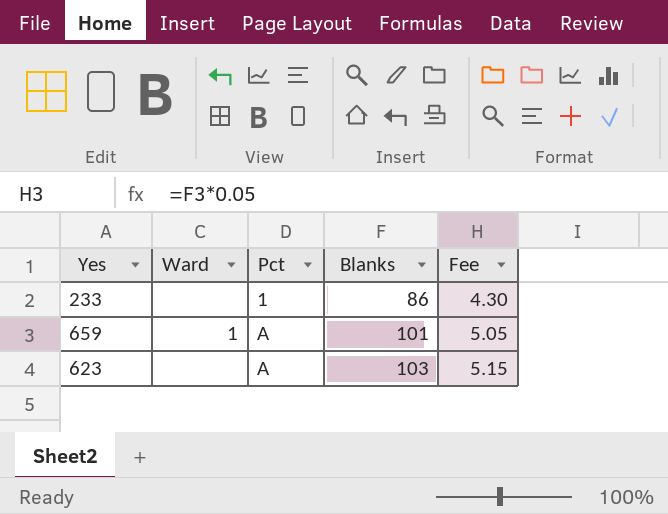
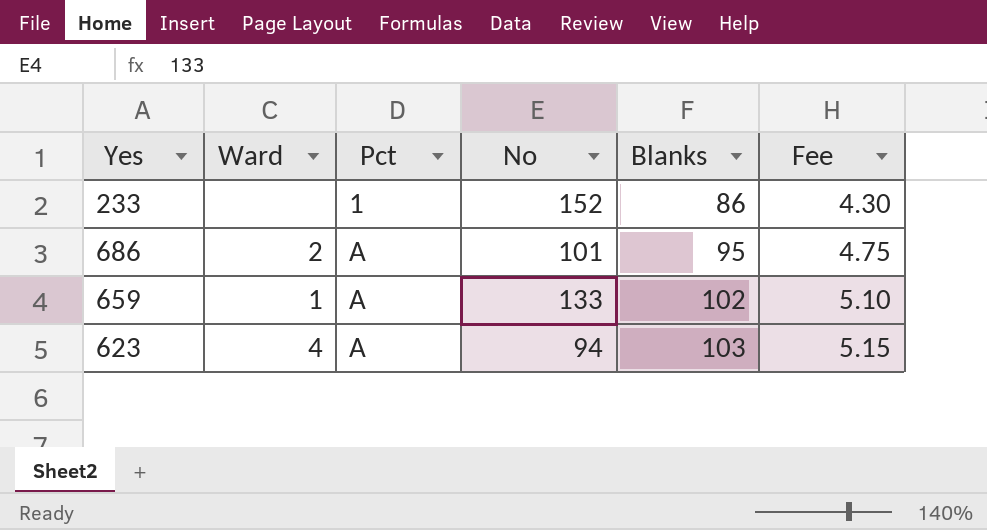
column No | position: none -> 4
row 686: none -> 2 | A | 101 | 95 | 4.75
659 | Blanks: 101 -> 102
659 | Fee: 5.05 -> 5.10
623 | Ward: none -> 4

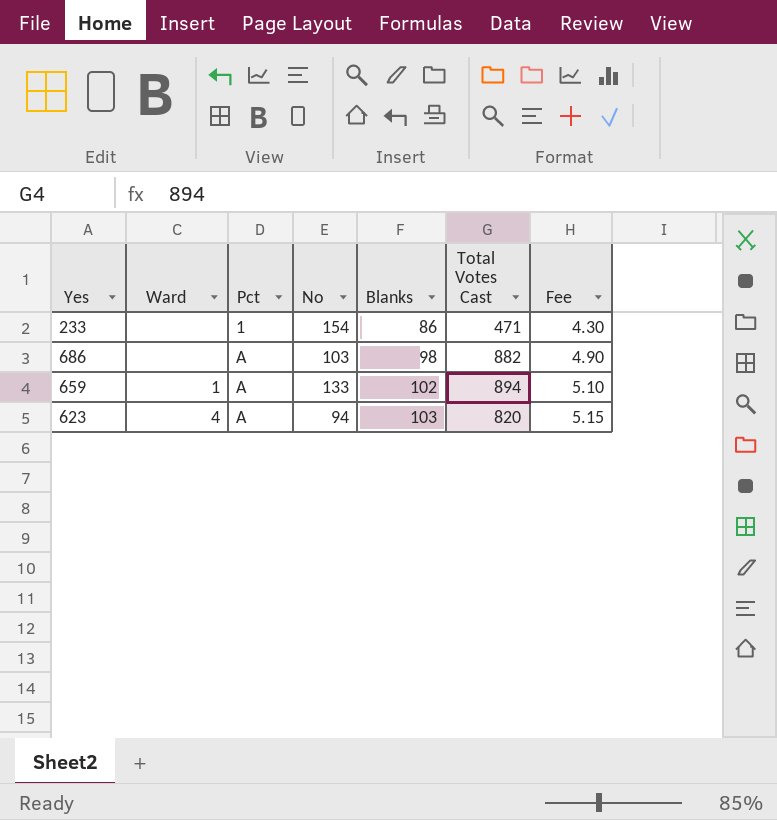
column Total Votes Cast | position: none -> 6
233 | No: 152 -> 154
686 | Ward: 2 -> none
686 | No: 101 -> 103
686 | Blanks: 95 -> 98
686 | Fee: 4.75 -> 4.90

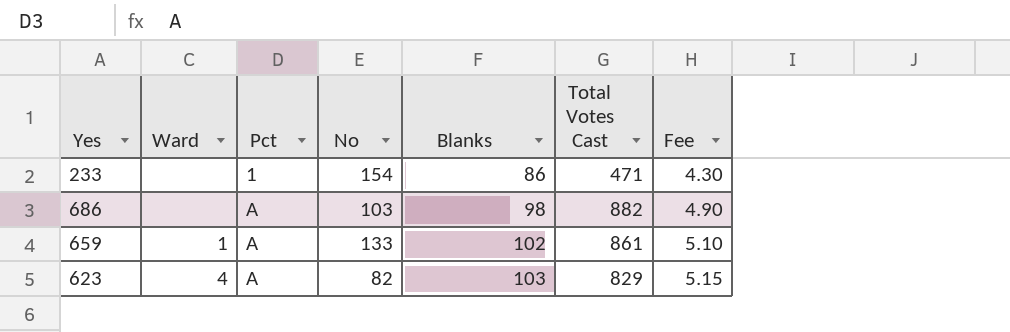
659 | Total Votes Cast: 894 -> 861
623 | No: 94 -> 82
623 | Total Votes Cast: 820 -> 829

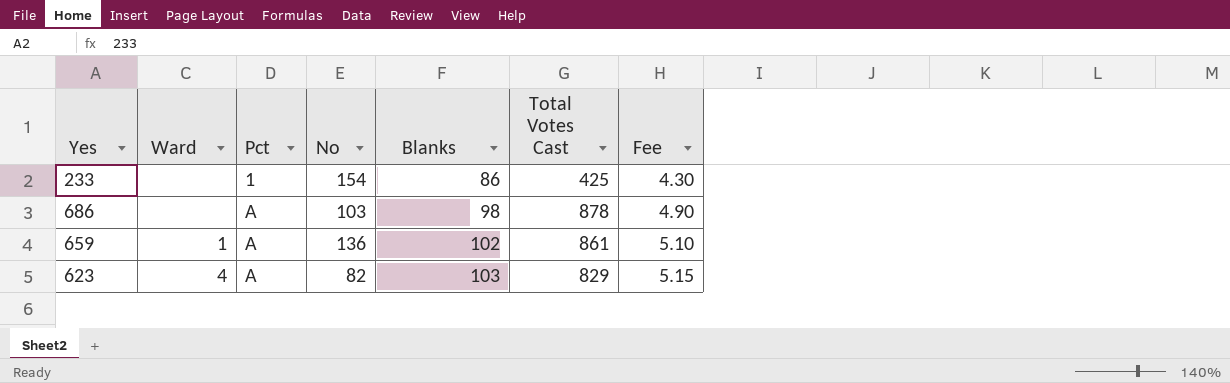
233 | Total Votes Cast: 471 -> 425
686 | Total Votes Cast: 882 -> 878
659 | No: 133 -> 136

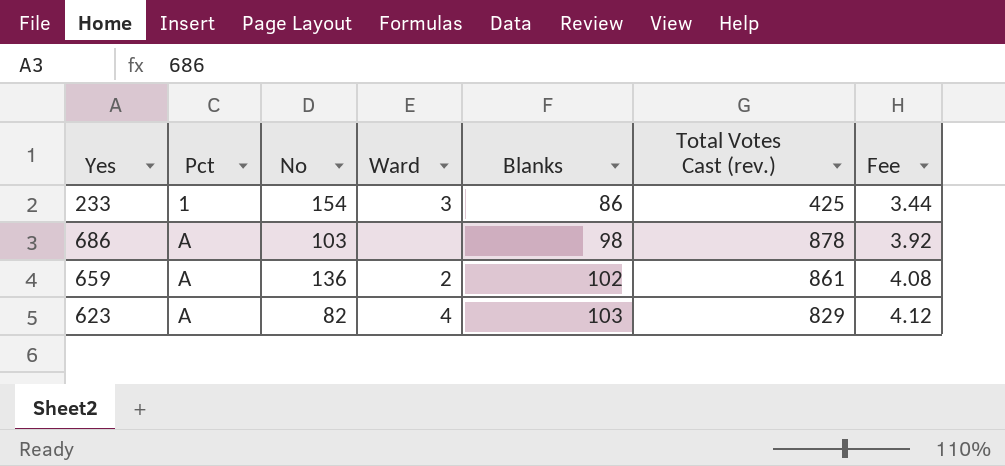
column Ward | position: 2 -> 4
column name: Total Votes Cast -> Total Votes Cast (rev.)
column Fee | formula: [Blanks] * 0.05 -> [Blanks] * 0.04
233 | Ward: none -> 3
659 | Ward: 1 -> 2

